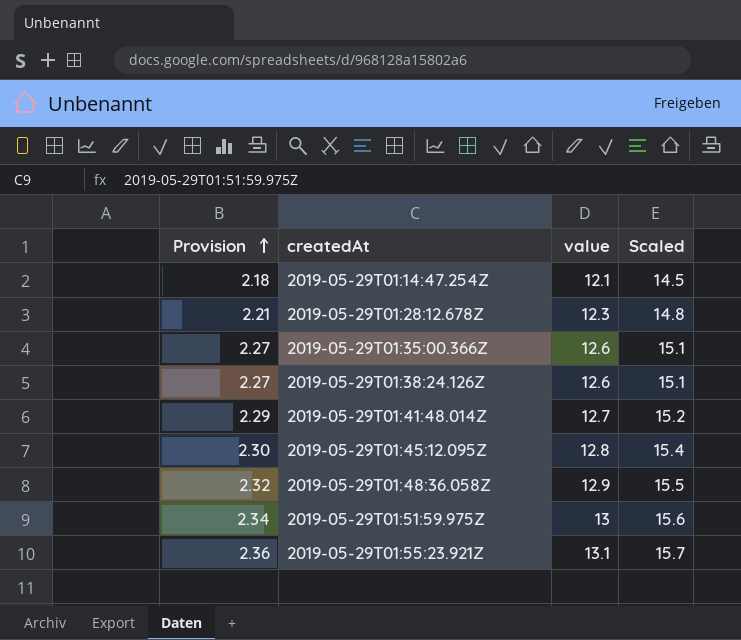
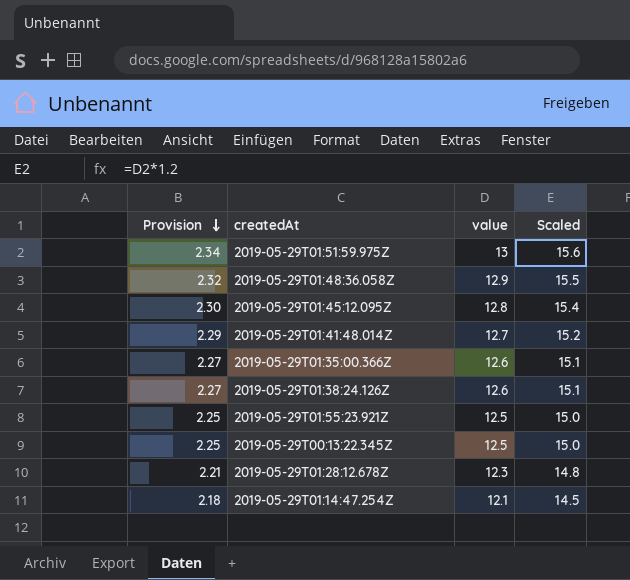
row order: Provision ascending -> Provision descending
2019-05-29T01:55:23.921Z | Provision: 2.36 -> 2.25
2019-05-29T01:55:23.921Z | value: 13.1 -> 12.5
2019-05-29T01:55:23.921Z | Scaled: 15.7 -> 15.0
row 2019-05-29T00:13:22.345Z: none -> 2.25 | 12.5 | 15.0

